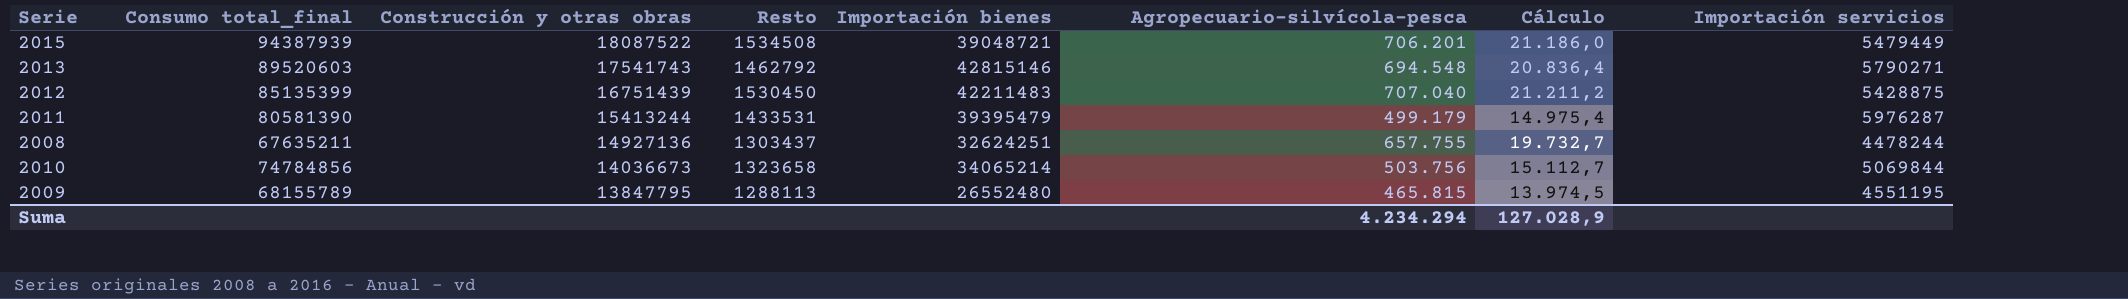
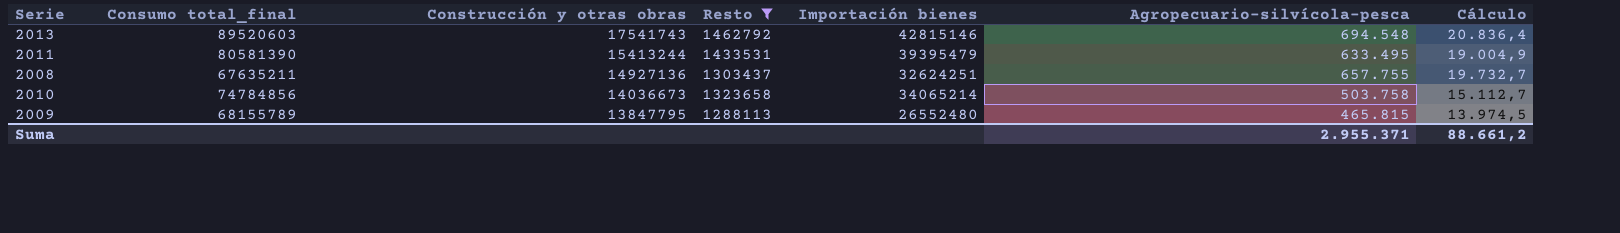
filter: none -> Resto <= 1462792
column Importación servicios | position: 8 -> none
2011 | Agropecuario-silvícola-pesca: 499.179 -> 633.495
2011 | Cálculo: 14.975,4 -> 19.004,9
2010 | Agropecuario-silvícola-pesca: 503.756 -> 503.758
Suma | Agropecuario-silvícola-pesca: 4.234.294 -> 2.955.371
Suma | Cálculo: 127.028,9 -> 88.661,2

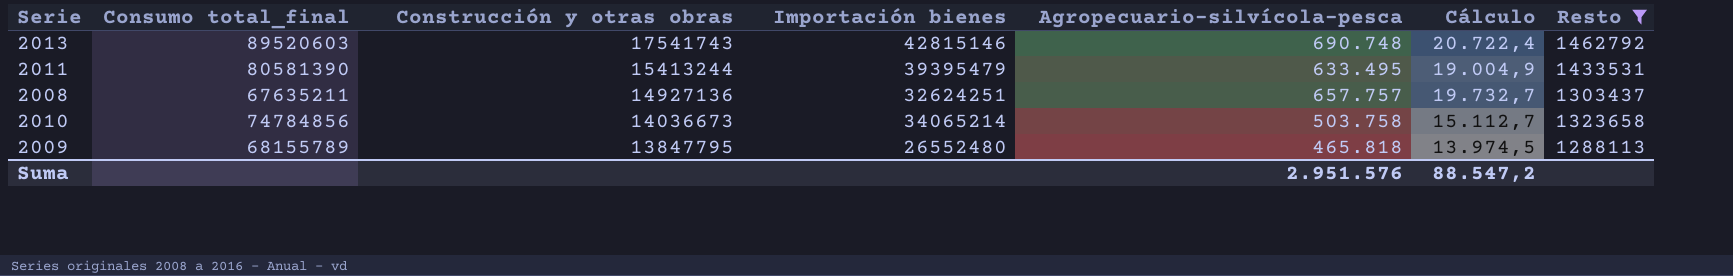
column Resto | position: 4 -> 7
2013 | Agropecuario-silvícola-pesca: 694.548 -> 690.748
2013 | Cálculo: 20.836,4 -> 20.722,4
2008 | Agropecuario-silvícola-pesca: 657.755 -> 657.757
2009 | Agropecuario-silvícola-pesca: 465.815 -> 465.818
Suma | Agropecuario-silvícola-pesca: 2.955.371 -> 2.951.576
Suma | Cálculo: 88.661,2 -> 88.547,2

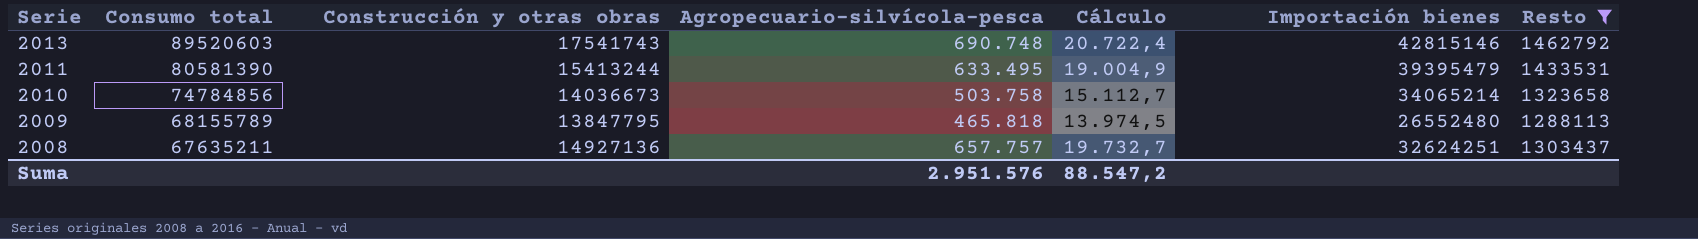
row order: Construcción y otras obras descending -> Serie descending
column name: Consumo total_final -> Consumo total
column Importación bienes | position: 4 -> 6

